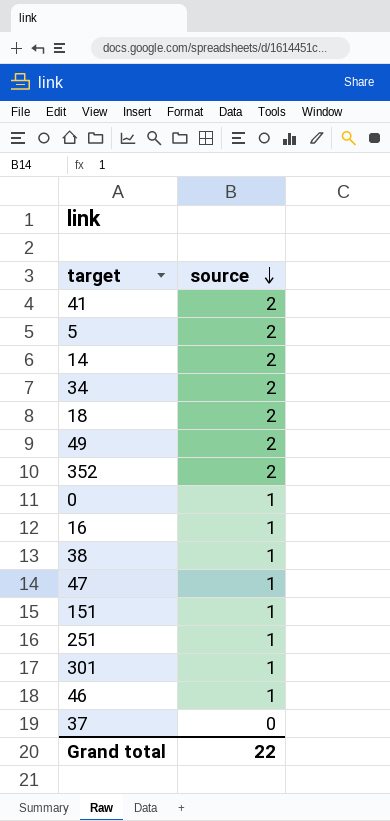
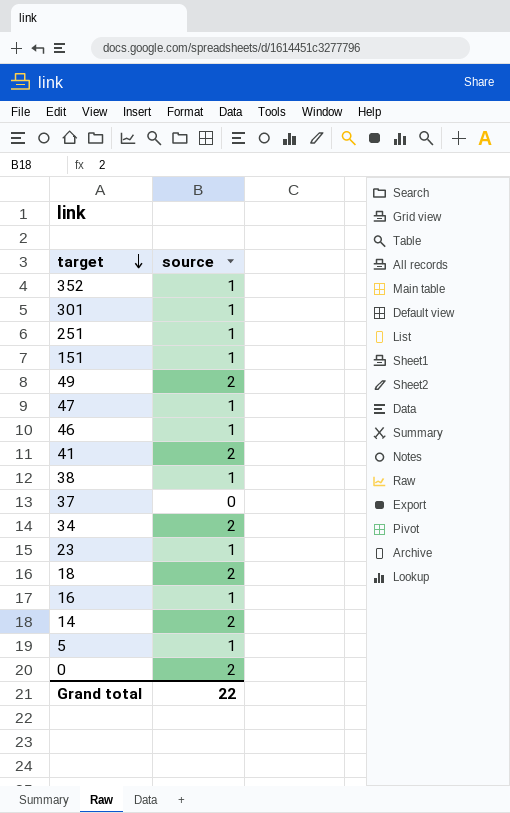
row order: source descending -> target descending
352 | source: 2 -> 1
row 23: none -> 1
5 | source: 2 -> 1
0 | source: 1 -> 2

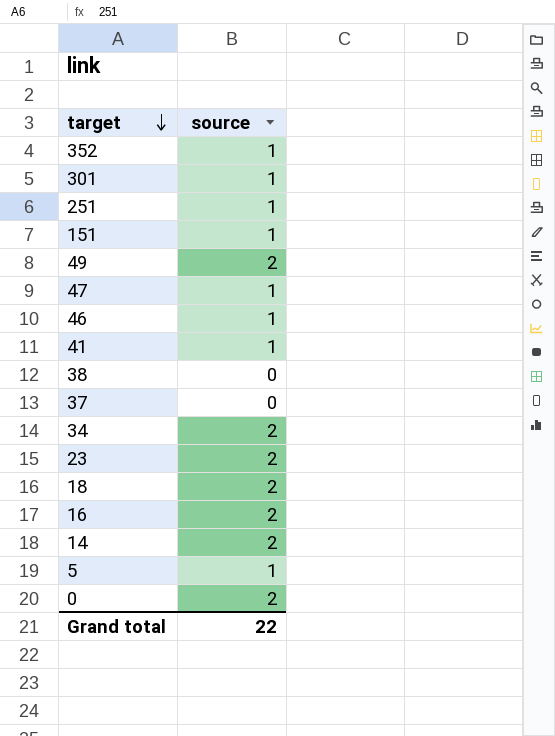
41 | source: 2 -> 1
38 | source: 1 -> 0
23 | source: 1 -> 2
16 | source: 1 -> 2

